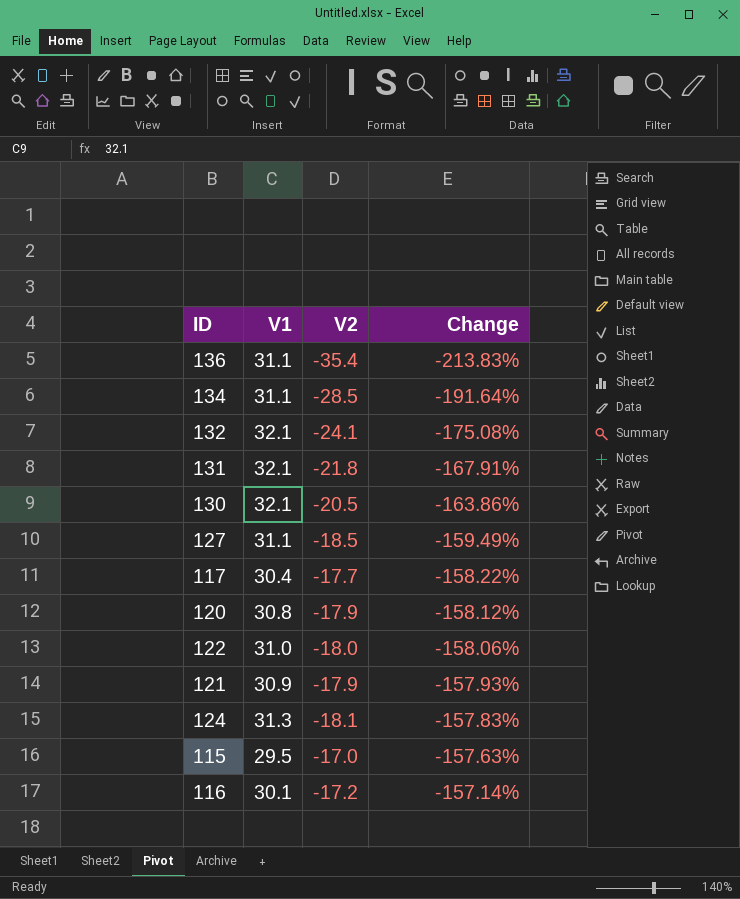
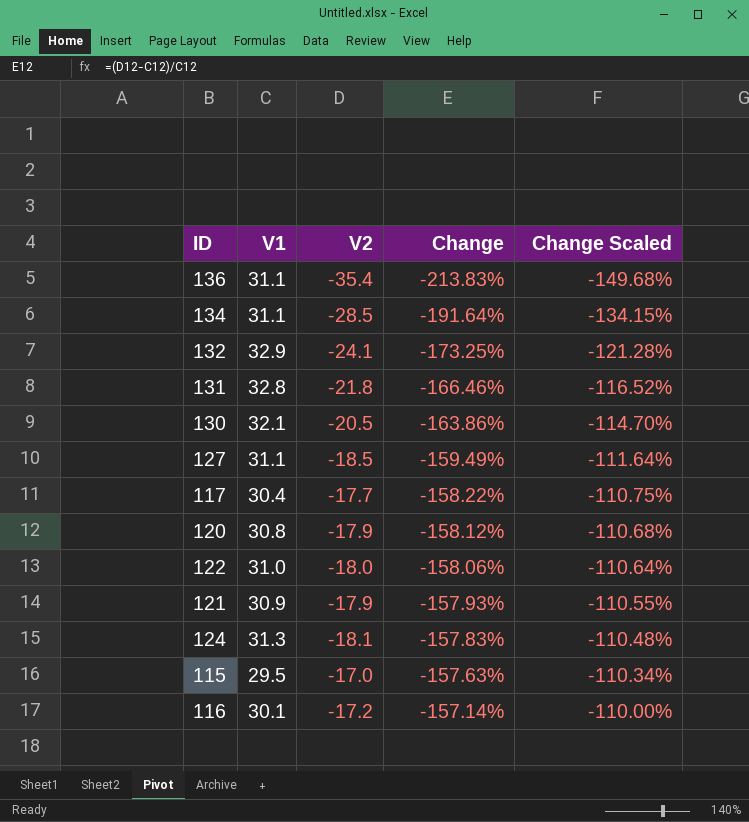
column Change Scaled | formula: none -> [Change] * 0.7
132 | V1: 32.1 -> 32.9
132 | Change: -175.08% -> -173.25%
131 | V1: 32.1 -> 32.8
131 | Change: -167.91% -> -166.46%

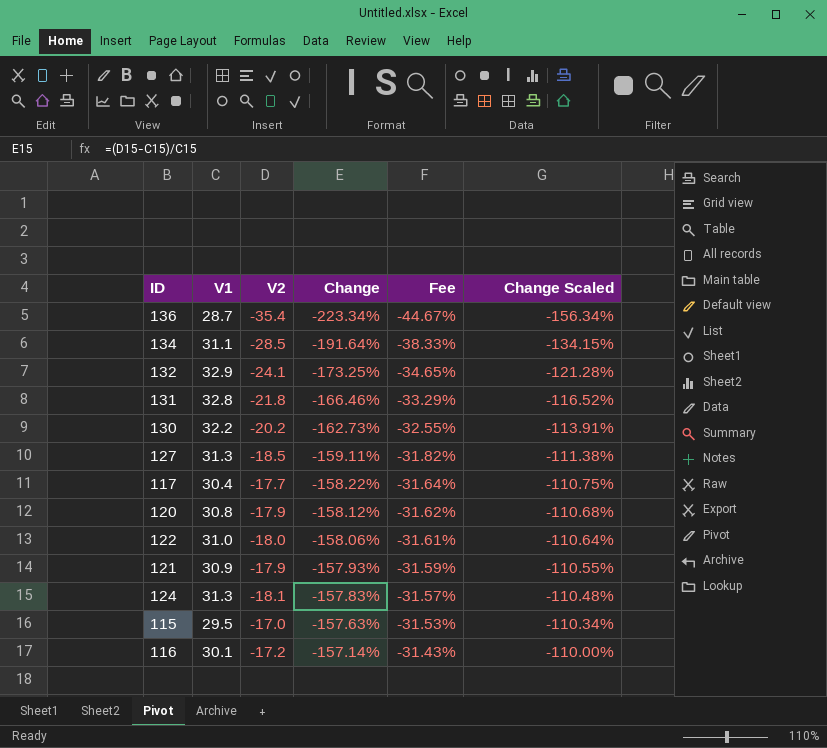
column Fee | formula: none -> [Change] * 0.2
136 | V1: 31.1 -> 28.7
136 | Change: -213.83% -> -223.34%
136 | Change Scaled: -149.68% -> -156.34%
130 | V1: 32.1 -> 32.2
130 | V2: -20.5 -> -20.2
130 | Change: -163.86% -> -162.73%
130 | Change Scaled: -114.70% -> -113.91%
127 | V1: 31.1 -> 31.3
127 | Change: -159.49% -> -159.11%
127 | Change Scaled: -111.64% -> -111.38%

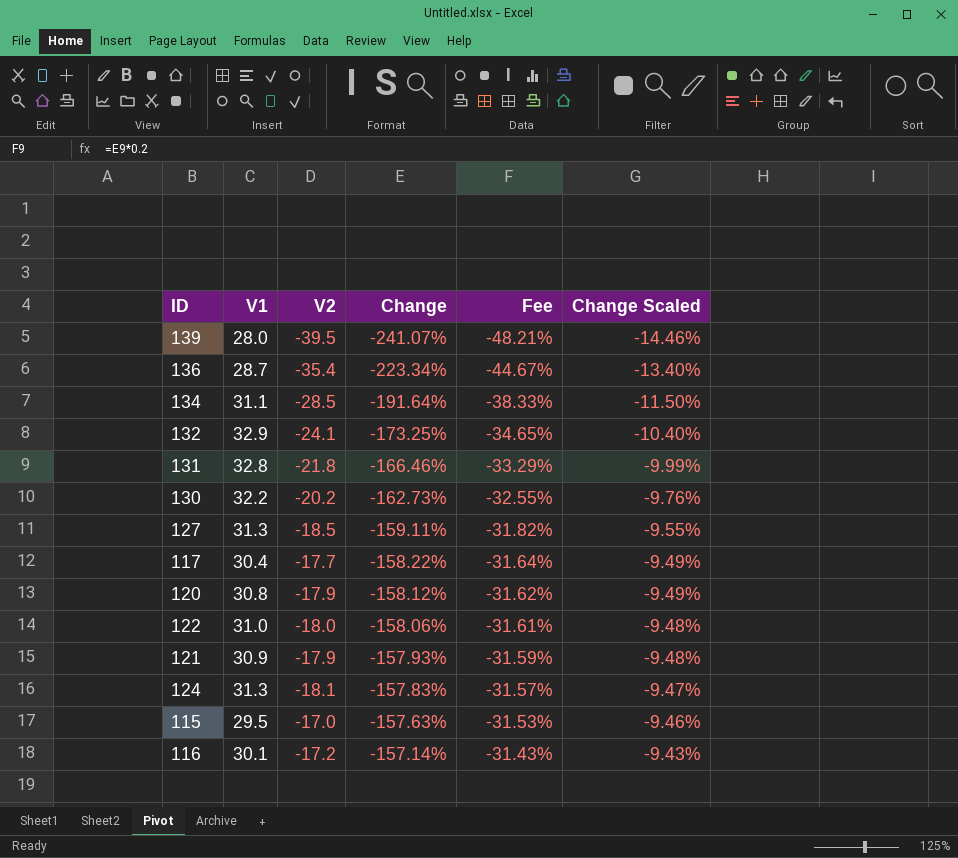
column Change Scaled | formula: [Change] * 0.7 -> [Change] * 0.06
row 139: none -> 28.0 | -39.5 | -241.07% | -48.21% | -14.46%

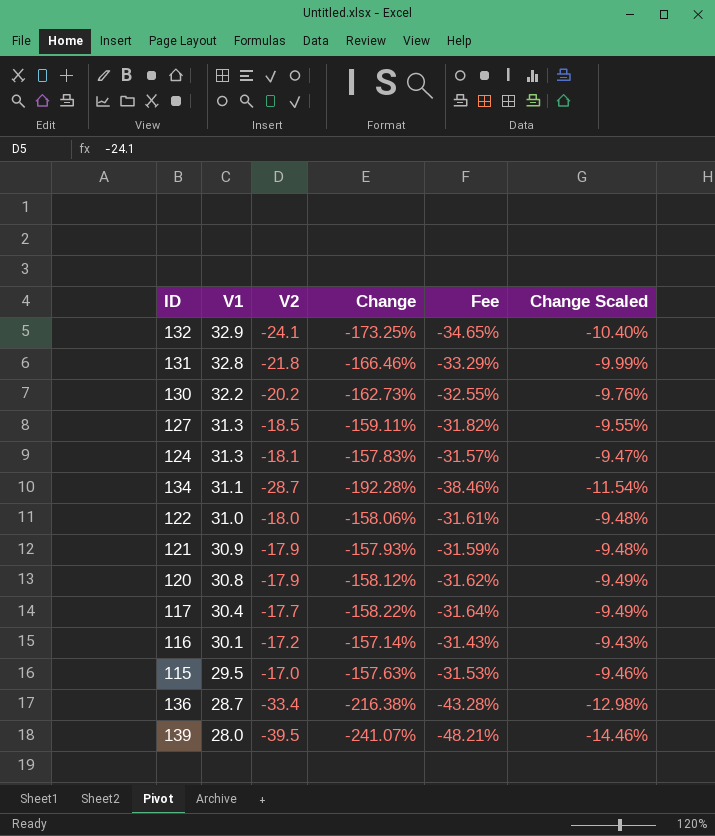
row order: Change ascending -> V1 descending
134 | V2: -28.5 -> -28.7
134 | Change: -191.64% -> -192.28%
134 | Fee: -38.33% -> -38.46%
134 | Change Scaled: -11.50% -> -11.54%
136 | V2: -35.4 -> -33.4
136 | Change: -223.34% -> -216.38%
136 | Fee: -44.67% -> -43.28%
136 | Change Scaled: -13.40% -> -12.98%

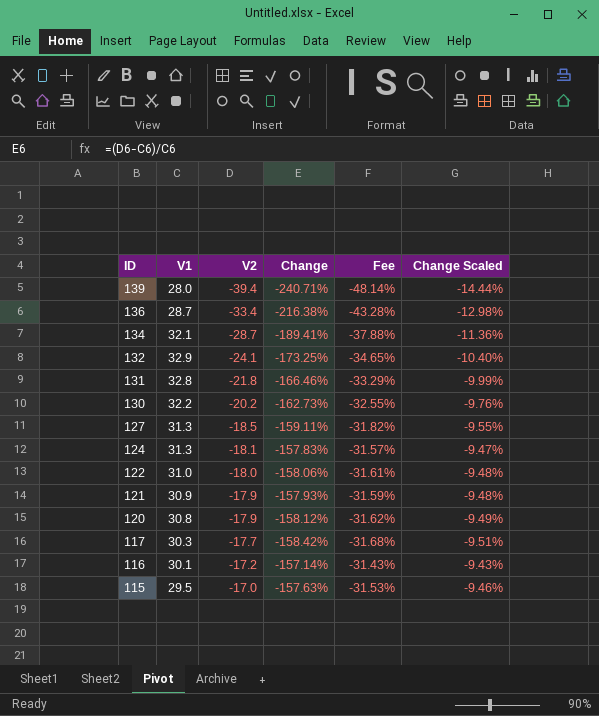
row order: V1 descending -> ID descending
139 | V2: -39.5 -> -39.4
139 | Change: -241.07% -> -240.71%
139 | Fee: -48.21% -> -48.14%
139 | Change Scaled: -14.46% -> -14.44%
134 | V1: 31.1 -> 32.1
134 | Change: -192.28% -> -189.41%
134 | Fee: -38.46% -> -37.88%
134 | Change Scaled: -11.54% -> -11.36%
117 | V1: 30.4 -> 30.3
117 | Change: -158.22% -> -158.42%
117 | Fee: -31.64% -> -31.68%
117 | Change Scaled: -9.49% -> -9.51%

